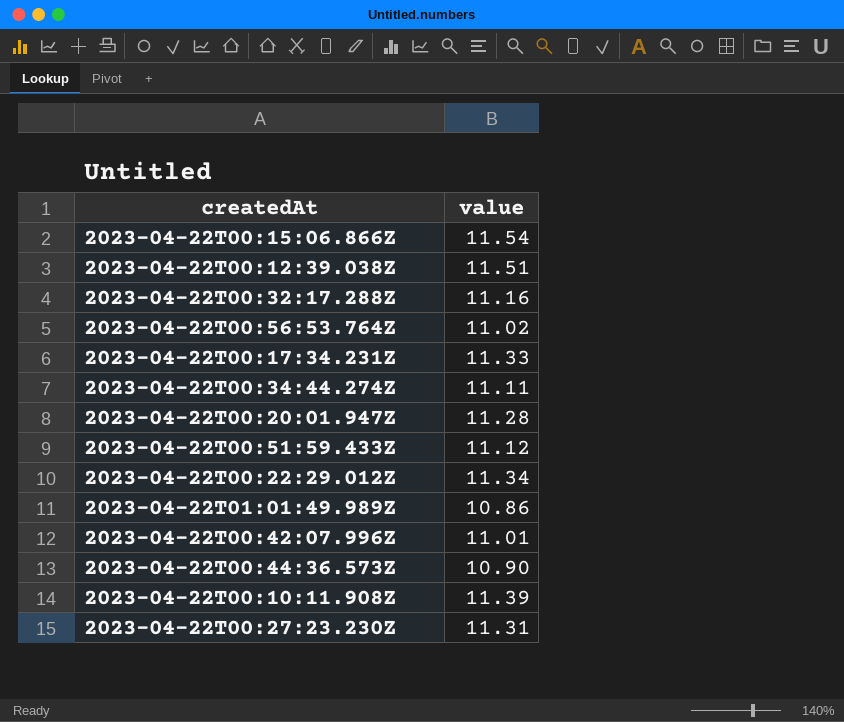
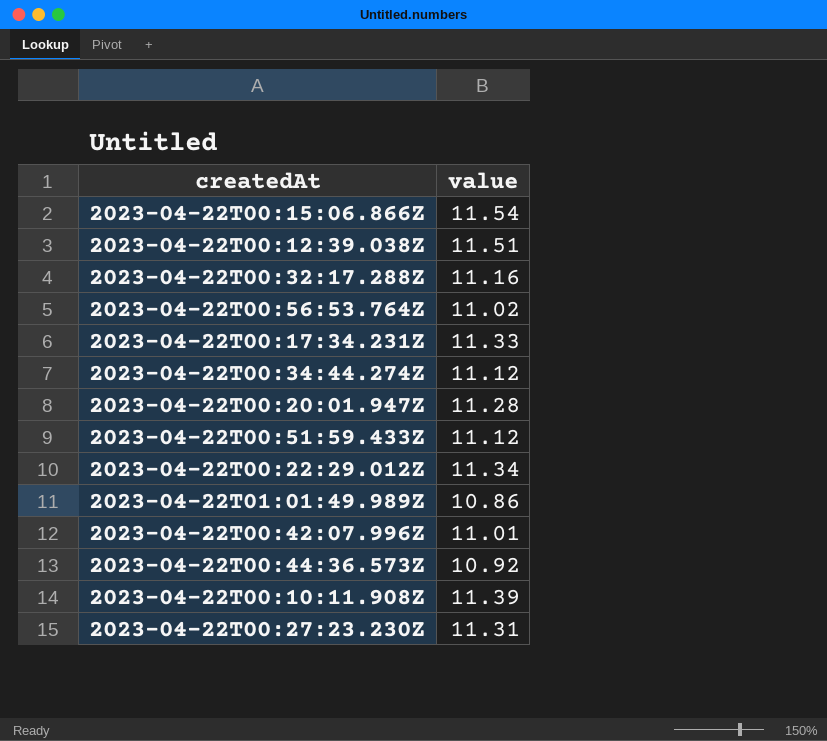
2023-04-22T00:34:44.274Z | value: 11.11 -> 11.12
2023-04-22T00:44:36.573Z | value: 10.90 -> 10.92

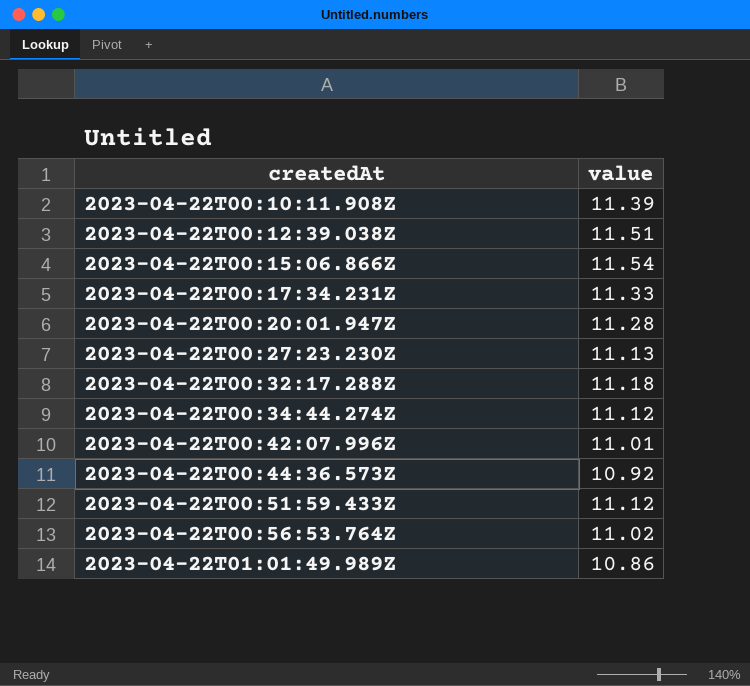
row order: none -> createdAt ascending
row 2023-04-22T00:22:29.012Z: 11.34 -> none
2023-04-22T00:27:23.230Z | value: 11.31 -> 11.13
2023-04-22T00:32:17.288Z | value: 11.16 -> 11.18

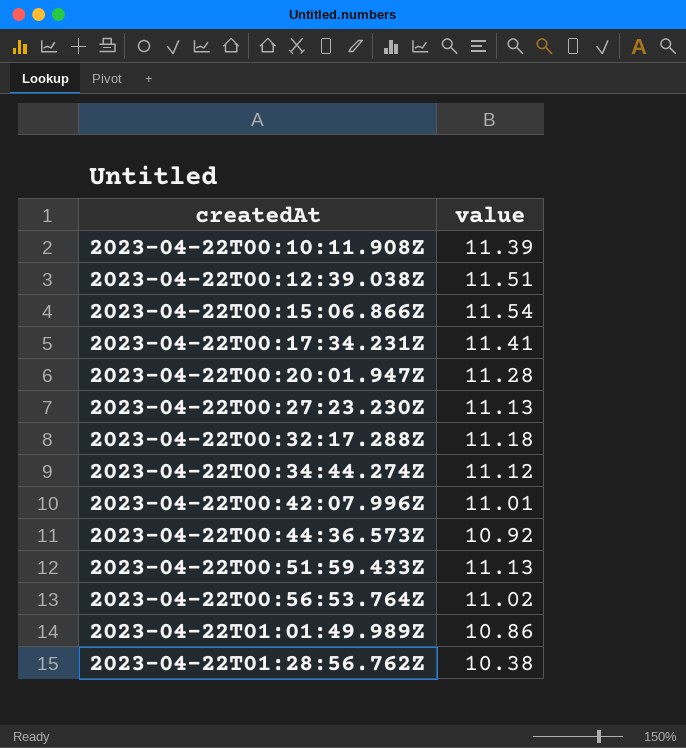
2023-04-22T00:17:34.231Z | value: 11.33 -> 11.41
2023-04-22T00:51:59.433Z | value: 11.12 -> 11.13
row 2023-04-22T01:28:56.762Z: none -> 10.38

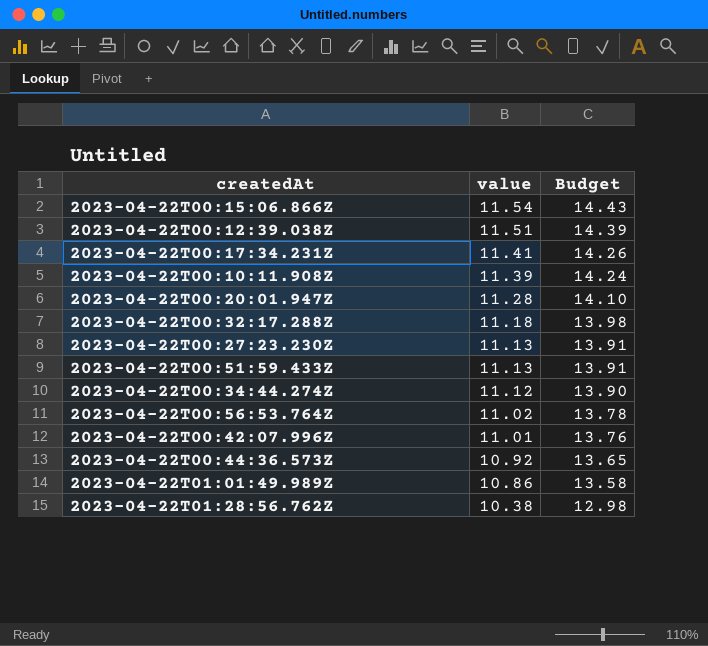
row order: createdAt ascending -> value descending
column Budget | formula: none -> [value] * 1.25

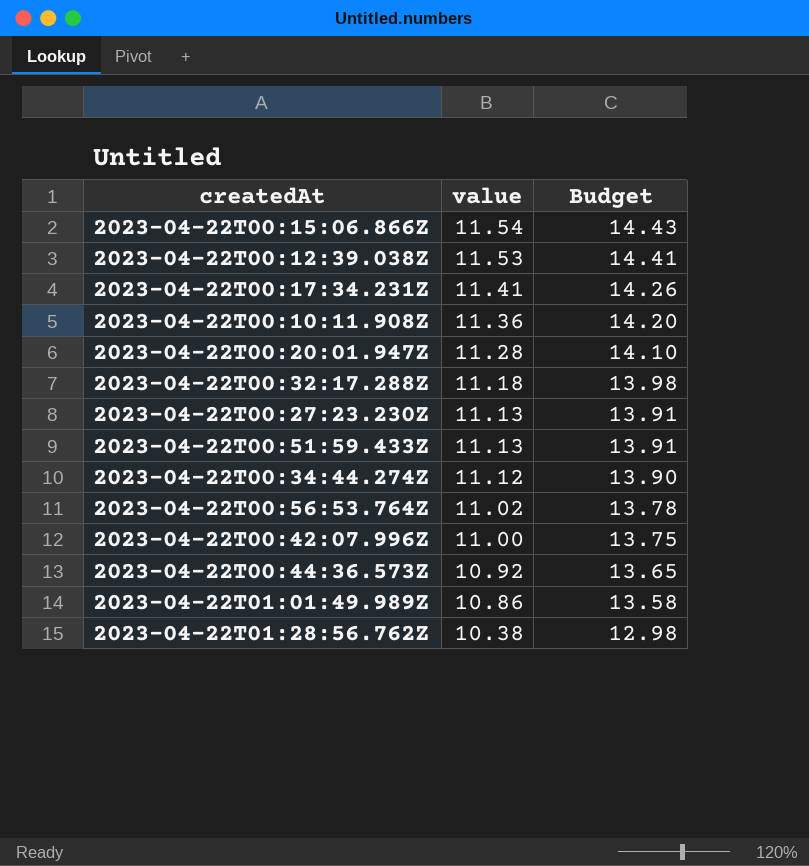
2023-04-22T00:12:39.038Z | value: 11.51 -> 11.53
2023-04-22T00:12:39.038Z | Budget: 14.39 -> 14.41
2023-04-22T00:10:11.908Z | value: 11.39 -> 11.36
2023-04-22T00:10:11.908Z | Budget: 14.24 -> 14.20
2023-04-22T00:42:07.996Z | value: 11.01 -> 11.00
2023-04-22T00:42:07.996Z | Budget: 13.76 -> 13.75

